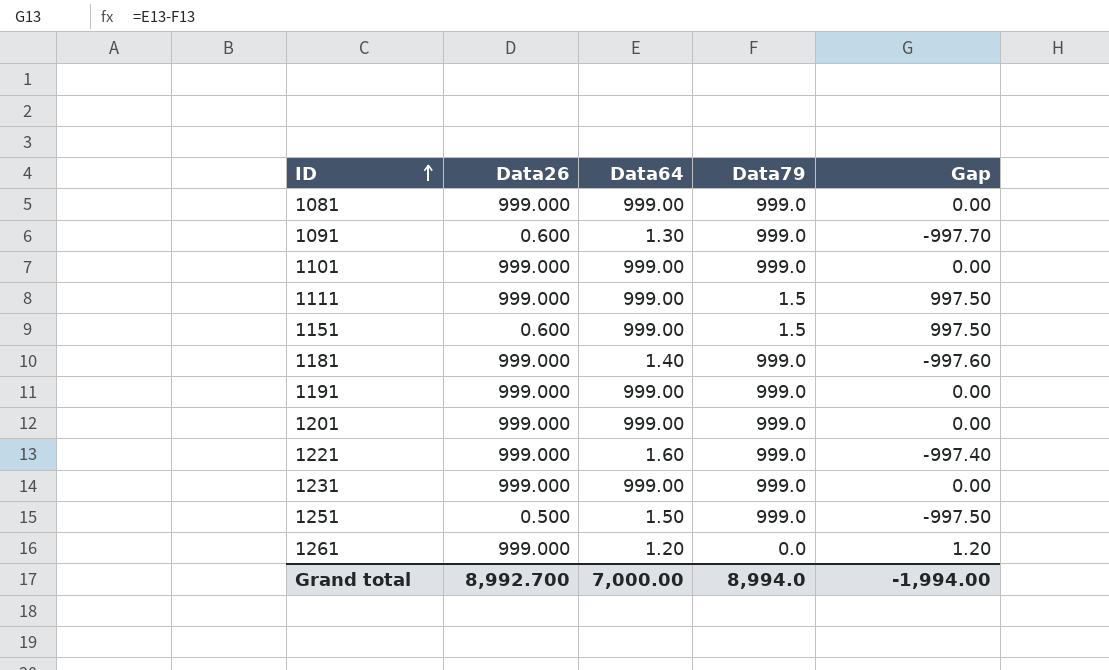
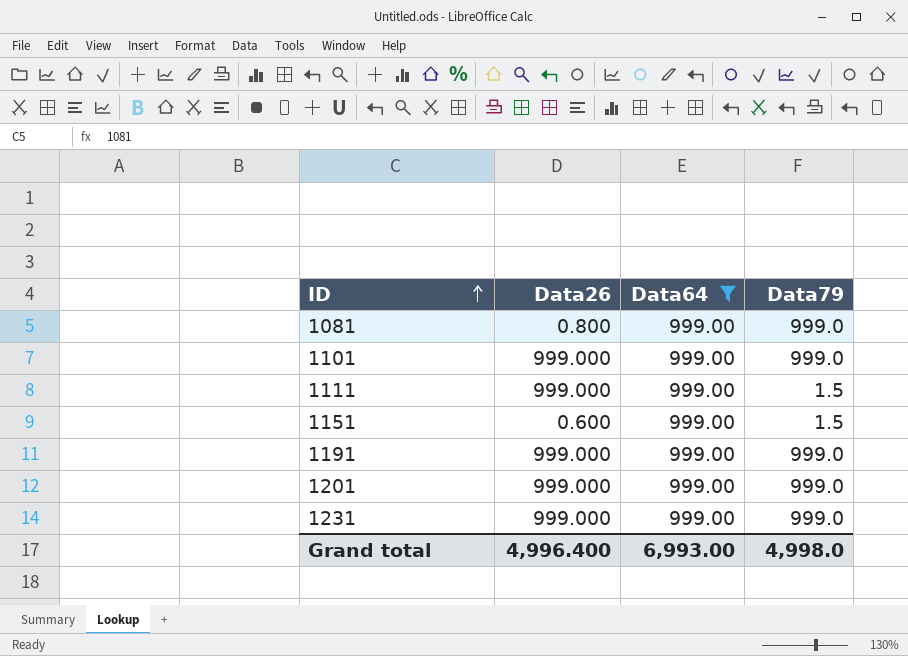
filter: none -> Data64 = 999.00
column Gap | formula: [Data64] - [Data79] -> none
1081 | Data26: 999.000 -> 0.800
Grand total | Data26: 8,992.700 -> 4,996.400
Grand total | Data64: 7,000.00 -> 6,993.00
Grand total | Data79: 8,994.0 -> 4,998.0

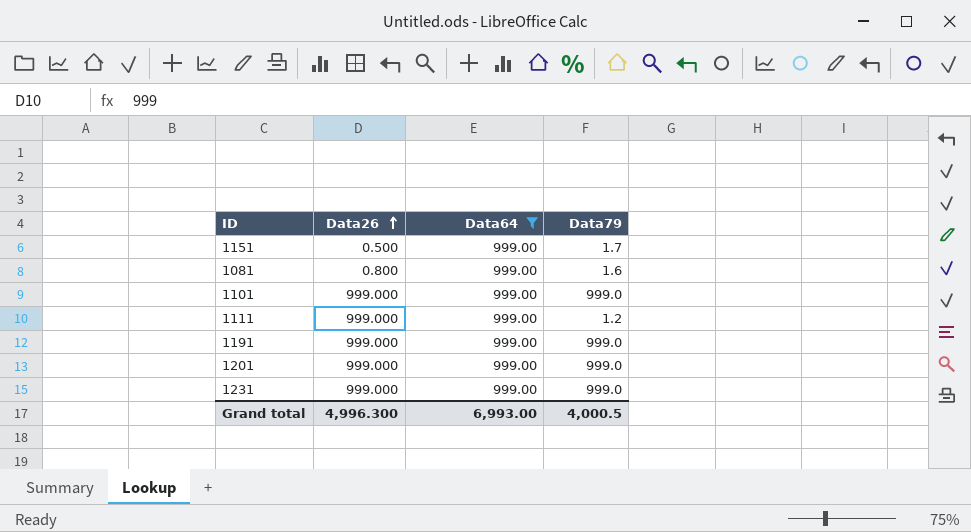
row order: ID ascending -> Data26 ascending
1151 | Data26: 0.600 -> 0.500
1151 | Data79: 1.5 -> 1.7
1081 | Data79: 999.0 -> 1.6
1111 | Data79: 1.5 -> 1.2
Grand total | Data26: 4,996.400 -> 4,996.300
Grand total | Data79: 4,998.0 -> 4,000.5

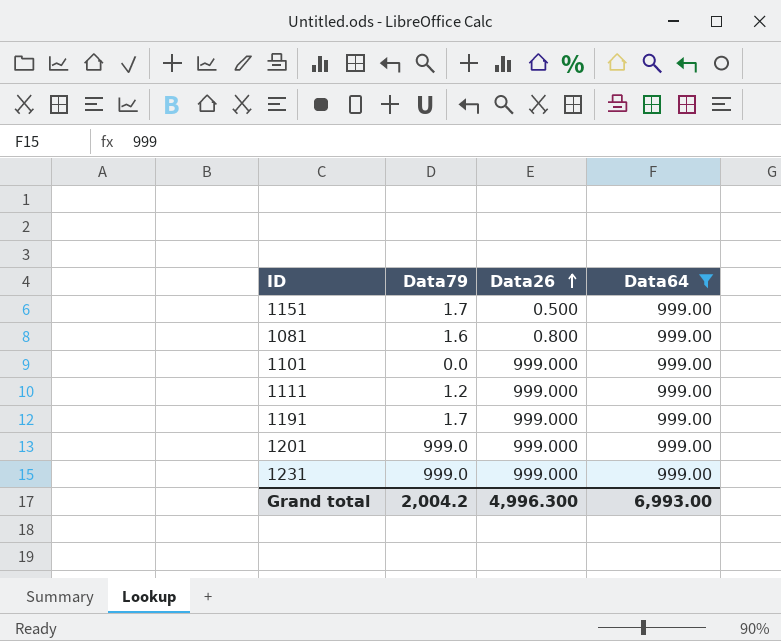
column Data79 | position: 4 -> 2
1101 | Data79: 999.0 -> 0.0
1191 | Data79: 999.0 -> 1.7
Grand total | Data79: 4,000.5 -> 2,004.2

